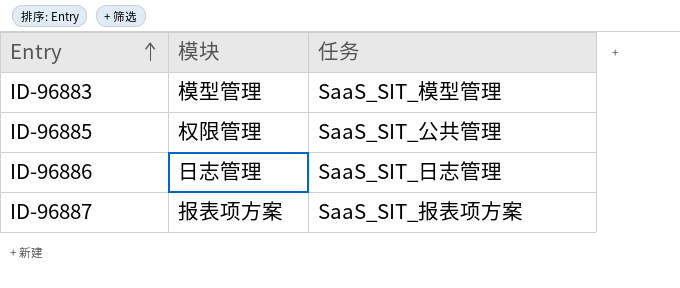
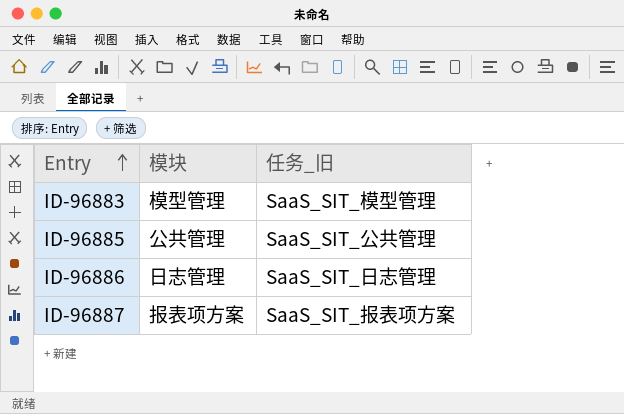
column name: 任务 -> 任务_旧
ID-96885 | 模块: 权限管理 -> 公共管理

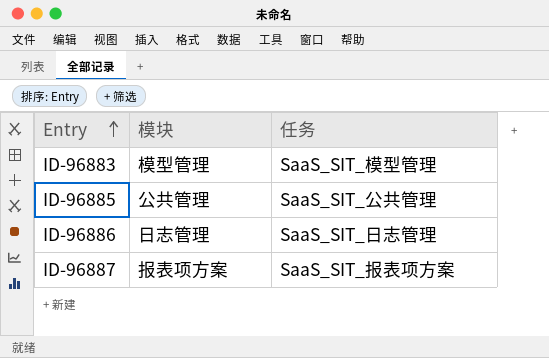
column name: 任务_旧 -> 任务

